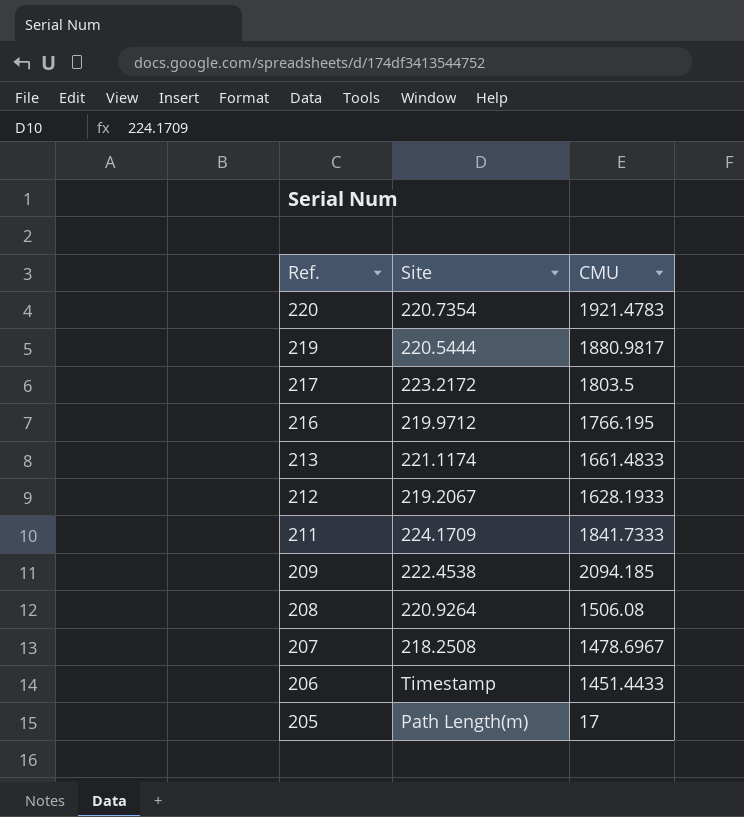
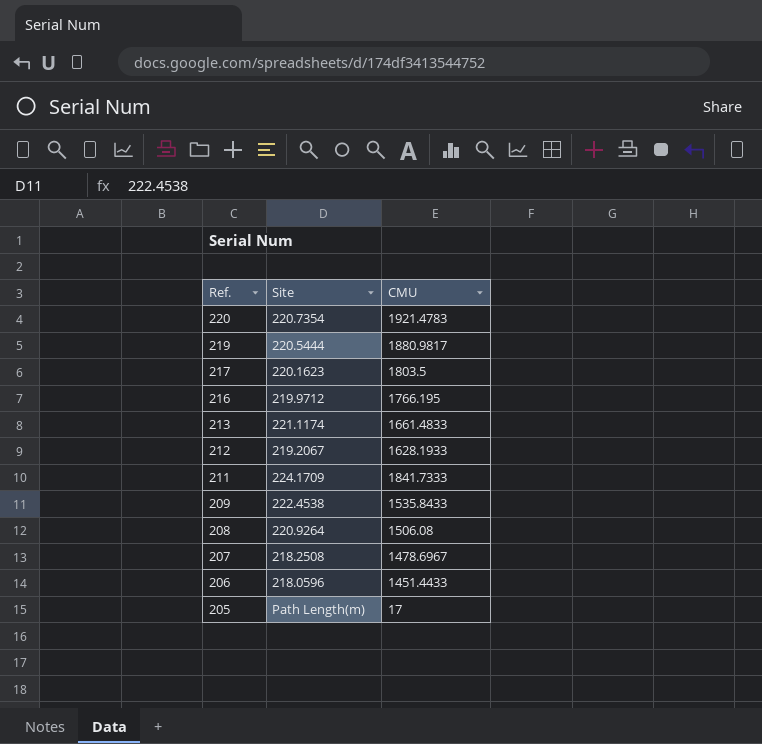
217 | Site: 223.2172 -> 220.1623
209 | CMU: 2094.185 -> 1535.8433
206 | Site: Timestamp -> 218.0596

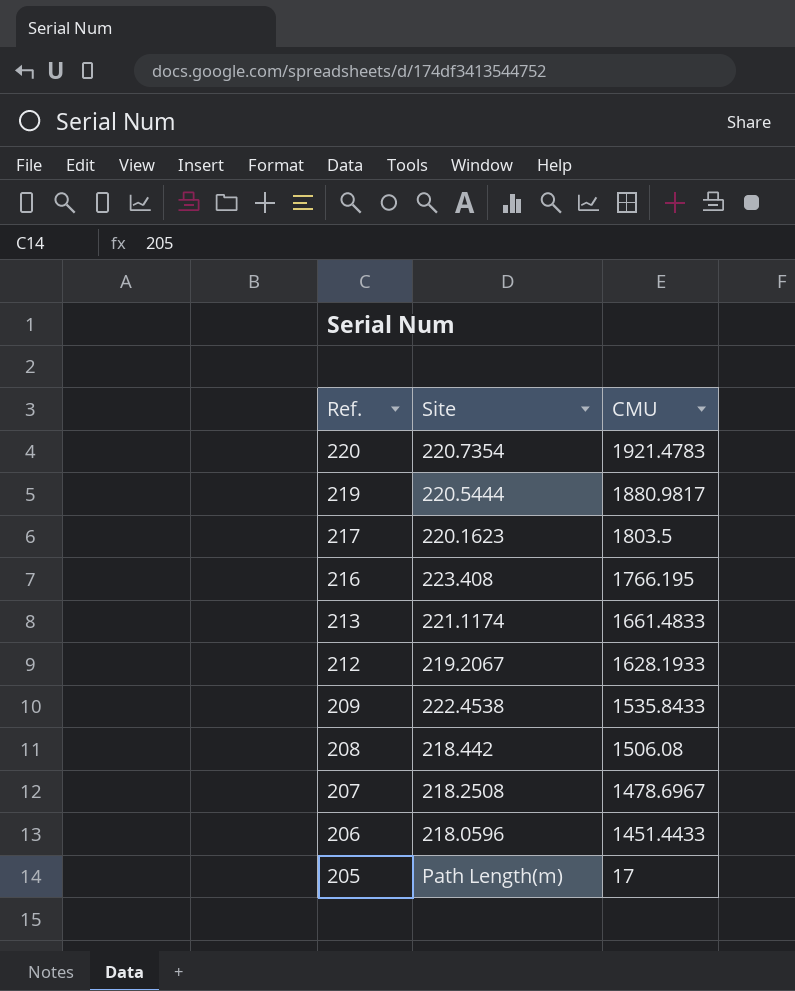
row 211: 224.1709 | 1841.7333 -> none
216 | Site: 219.9712 -> 223.408
208 | Site: 220.9264 -> 218.442

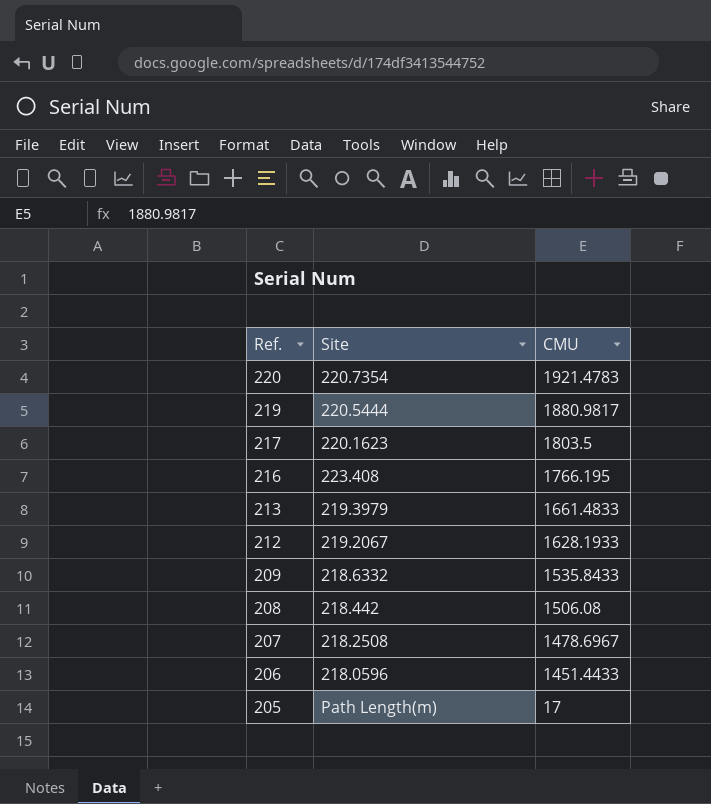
213 | Site: 221.1174 -> 219.3979
209 | Site: 222.4538 -> 218.6332

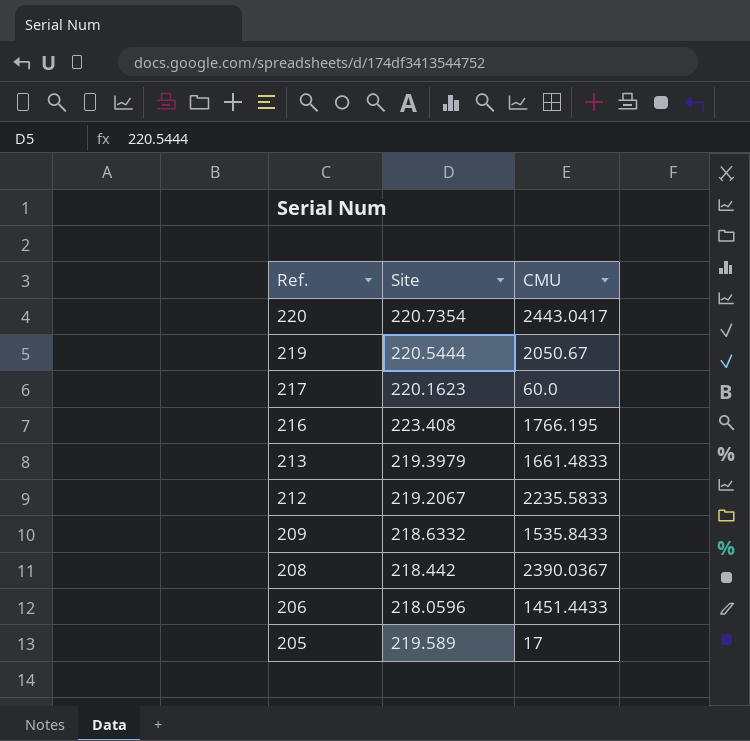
row 207: 218.2508 | 1478.6967 -> none
220 | CMU: 1921.4783 -> 2443.0417
219 | CMU: 1880.9817 -> 2050.67
217 | CMU: 1803.5 -> 60.0
212 | CMU: 1628.1933 -> 2235.5833
208 | CMU: 1506.08 -> 2390.0367
205 | Site: Path Length(m) -> 219.589

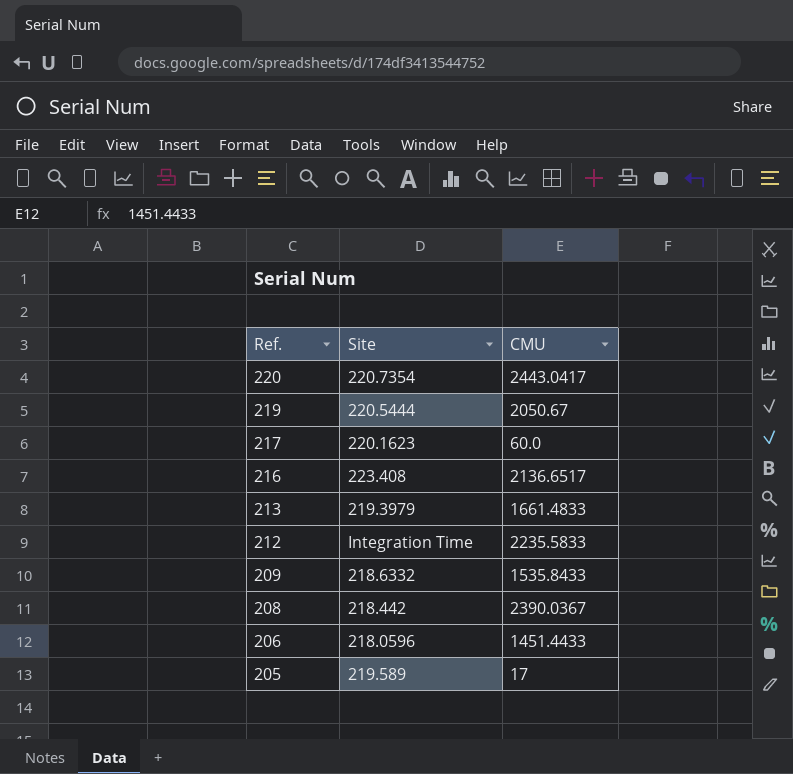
216 | CMU: 1766.195 -> 2136.6517
212 | Site: 219.2067 -> Integration Time

